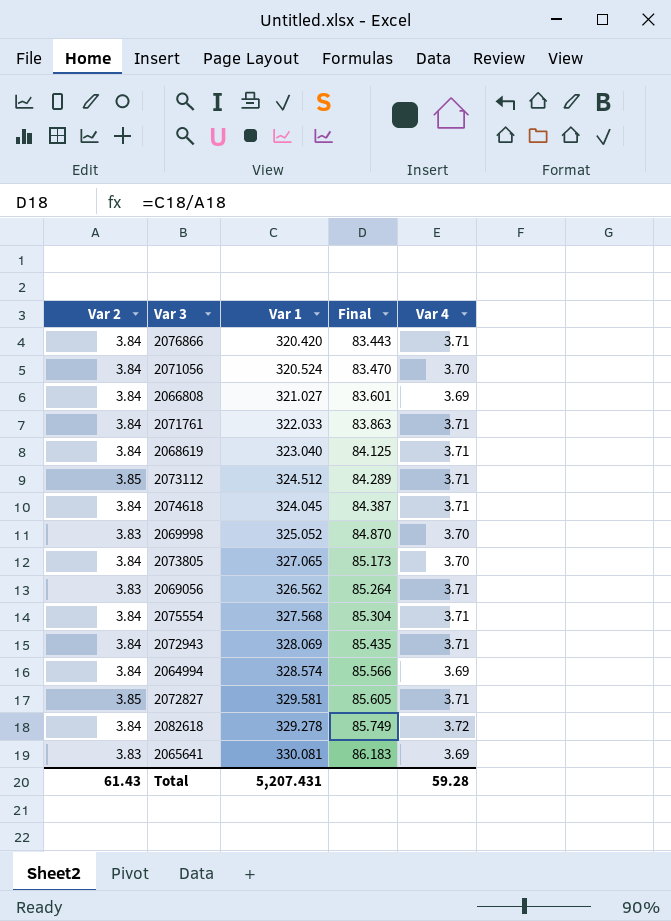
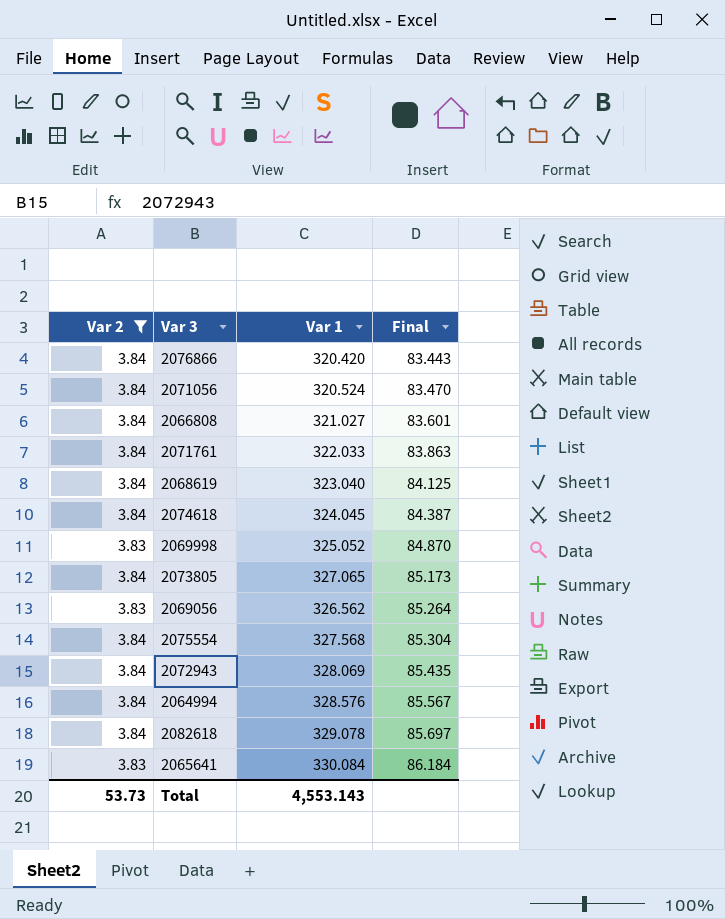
filter: none -> Var 2 != 3.85
column Var 4 | position: 5 -> none
2064994 | Var 1: 328.574 -> 328.576
2064994 | Final: 85.566 -> 85.567
2082618 | Var 1: 329.278 -> 329.078
2082618 | Final: 85.749 -> 85.697
2065641 | Var 1: 330.081 -> 330.084
2065641 | Final: 86.183 -> 86.184
Total | Var 2: 61.43 -> 53.73
Total | Var 1: 5,207.431 -> 4,553.143

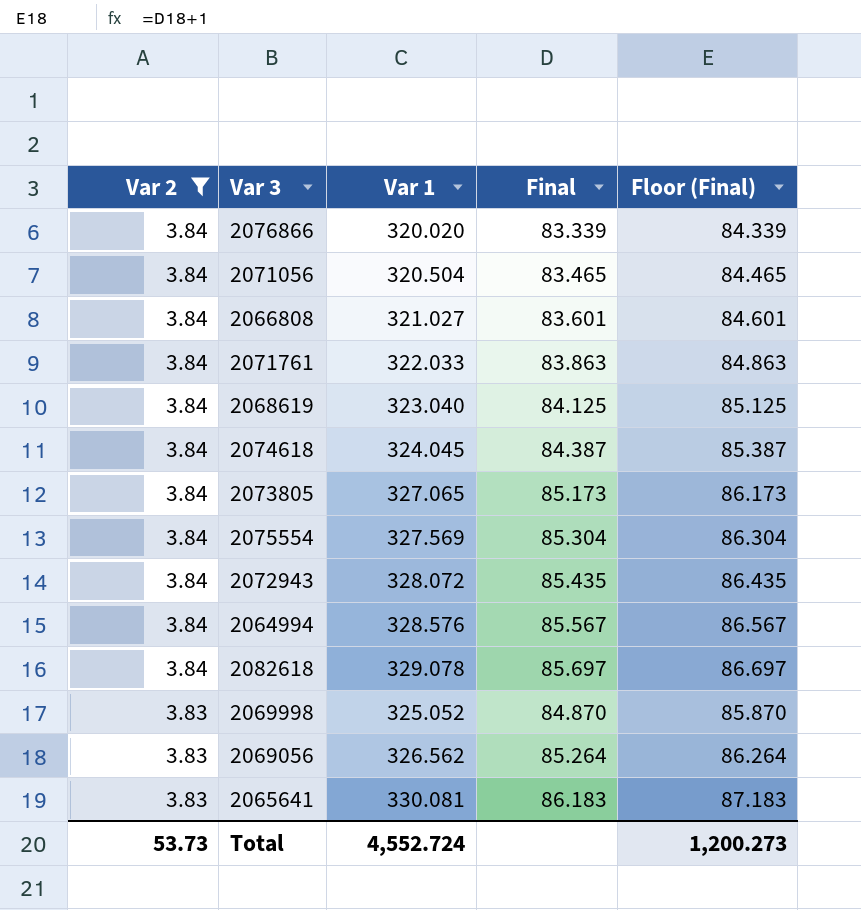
row order: Final ascending -> Var 2 descending
column Floor (Final) | formula: none -> [Final] + 1
2076866 | Var 1: 320.420 -> 320.020
2076866 | Final: 83.443 -> 83.339
2071056 | Var 1: 320.524 -> 320.504
2071056 | Final: 83.470 -> 83.465
2075554 | Var 1: 327.568 -> 327.569
2072943 | Var 1: 328.069 -> 328.072
2065641 | Var 1: 330.084 -> 330.081
2065641 | Final: 86.184 -> 86.183
Total | Var 1: 4,553.143 -> 4,552.724

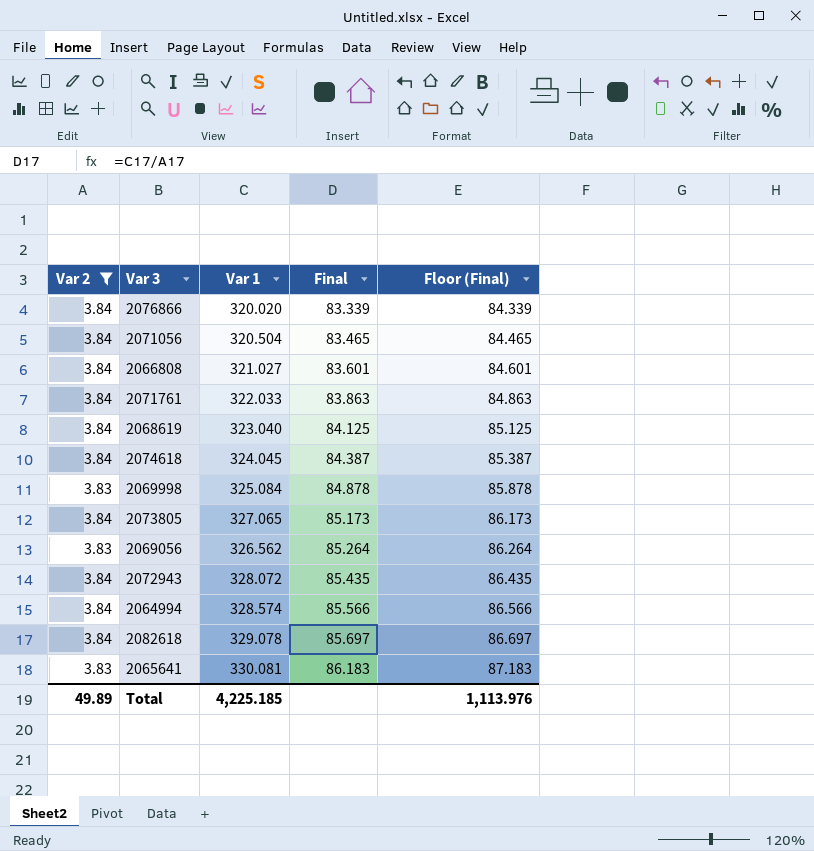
row order: Var 2 descending -> Final ascending
row 2075554: 3.84 | 327.569 | 85.304 | 86.304 -> none
2069998 | Var 1: 325.052 -> 325.084
2069998 | Final: 84.870 -> 84.878
2069998 | Floor (Final): 85.870 -> 85.878
2064994 | Var 1: 328.576 -> 328.574
2064994 | Final: 85.567 -> 85.566
2064994 | Floor (Final): 86.567 -> 86.566
Total | Var 2: 53.73 -> 49.89
Total | Var 1: 4,552.724 -> 4,225.185
Total | Floor (Final): 1,200.273 -> 1,113.976

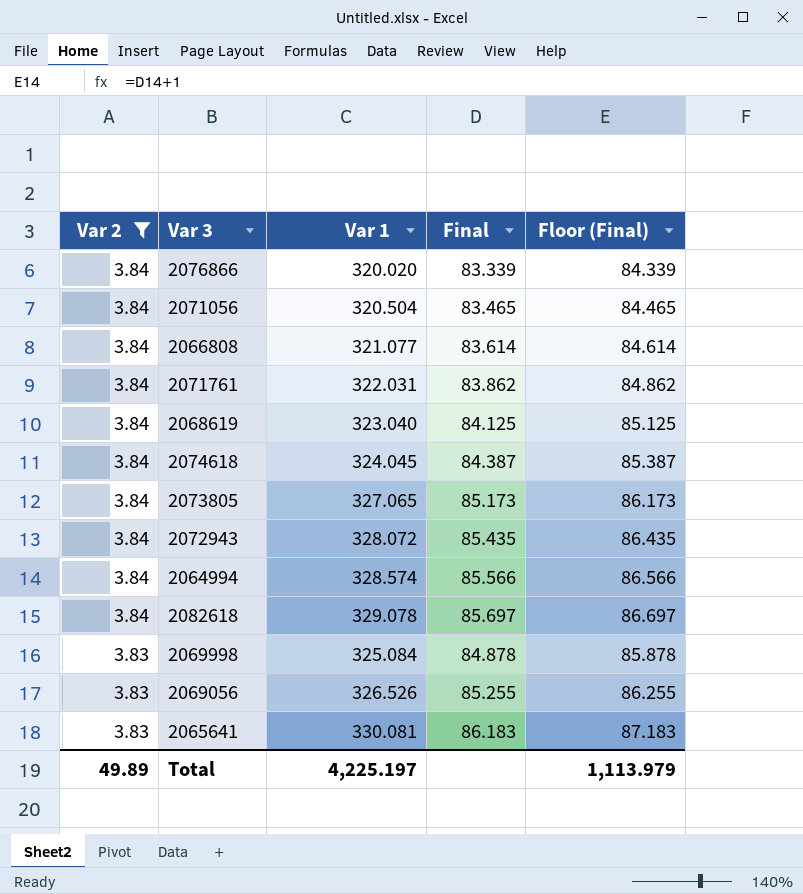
row order: Final ascending -> Var 2 descending
2066808 | Var 1: 321.027 -> 321.077
2066808 | Final: 83.601 -> 83.614
2066808 | Floor (Final): 84.601 -> 84.614
2071761 | Var 1: 322.033 -> 322.031
2071761 | Final: 83.863 -> 83.862
2071761 | Floor (Final): 84.863 -> 84.862
2069056 | Var 1: 326.562 -> 326.526
2069056 | Final: 85.264 -> 85.255
2069056 | Floor (Final): 86.264 -> 86.255
Total | Var 1: 4,225.185 -> 4,225.197
Total | Floor (Final): 1,113.976 -> 1,113.979

